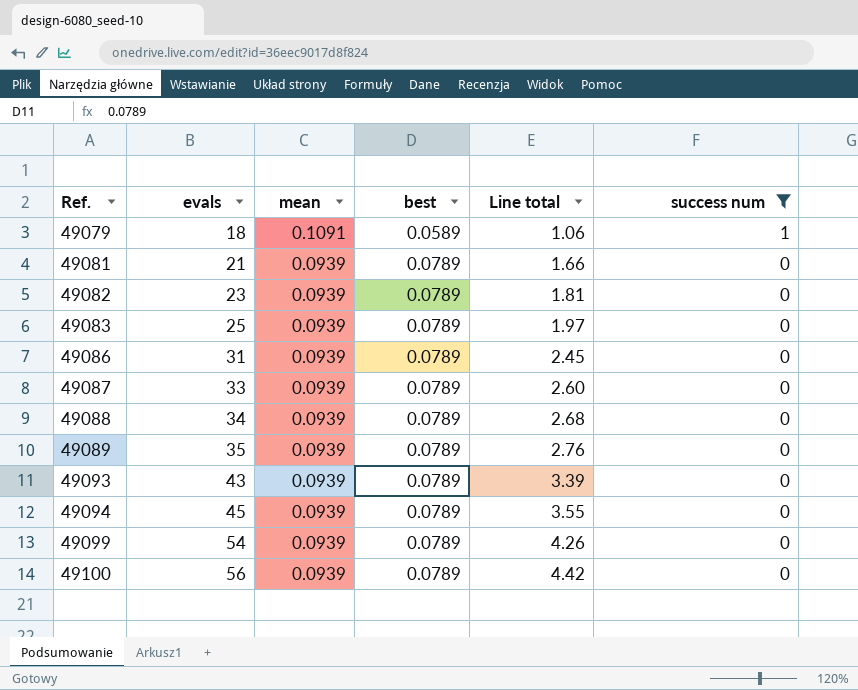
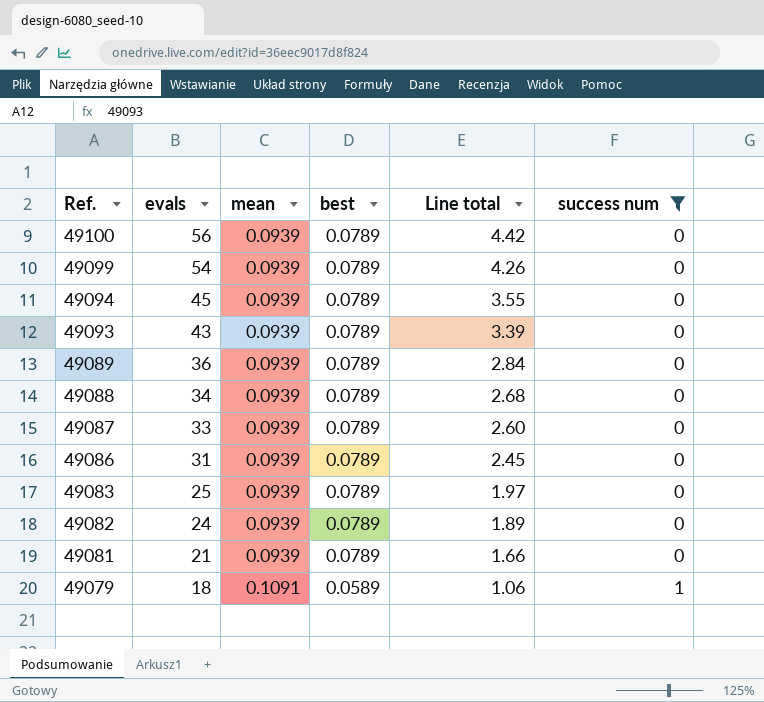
row order: Ref. ascending -> Ref. descending
49089 | evals: 35 -> 36
49089 | Line total: 2.76 -> 2.84
49082 | evals: 23 -> 24
49082 | Line total: 1.81 -> 1.89

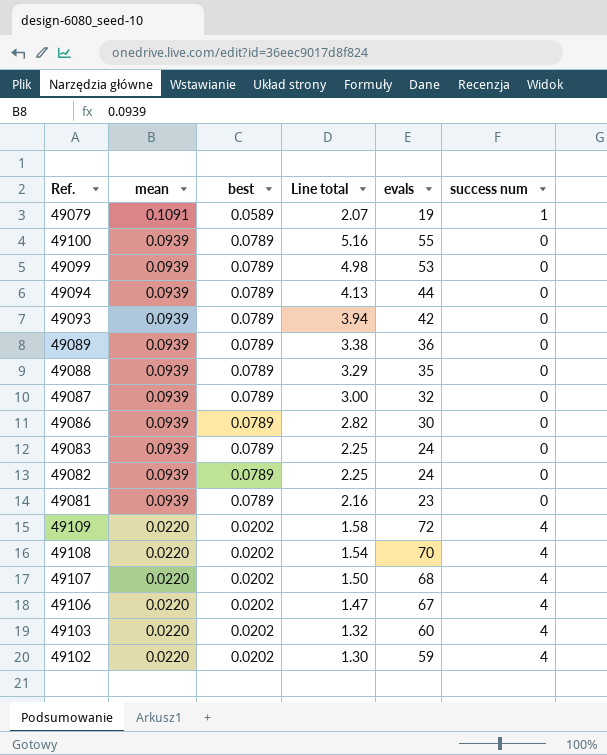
filter: success num != 4 -> none
row order: Ref. descending -> mean descending
column Line total | formula: [evals] * [best] -> [mean] * [evals]
column evals | position: 2 -> 5
49079 | evals: 18 -> 19
49100 | evals: 56 -> 55
49099 | evals: 54 -> 53
49094 | evals: 45 -> 44
49093 | evals: 43 -> 42
49088 | evals: 34 -> 35
49087 | evals: 33 -> 32
49086 | evals: 31 -> 30
49083 | evals: 25 -> 24
49081 | evals: 21 -> 23

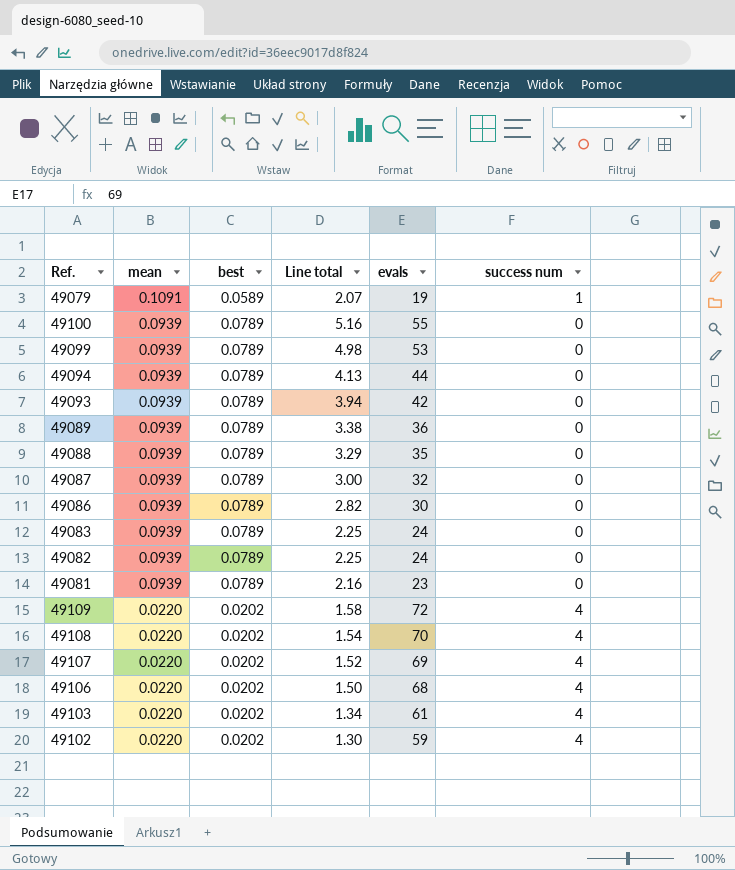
49107 | Line total: 1.50 -> 1.52
49107 | evals: 68 -> 69
49106 | Line total: 1.47 -> 1.50
49106 | evals: 67 -> 68
49103 | Line total: 1.32 -> 1.34
49103 | evals: 60 -> 61

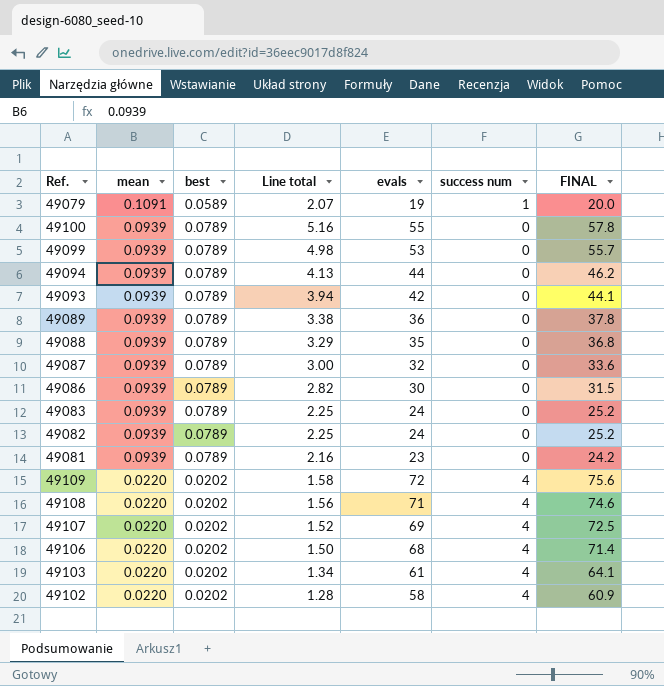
column FINAL | formula: none -> [evals] * 1.05
49108 | Line total: 1.54 -> 1.56
49108 | evals: 70 -> 71
49102 | Line total: 1.30 -> 1.28
49102 | evals: 59 -> 58

